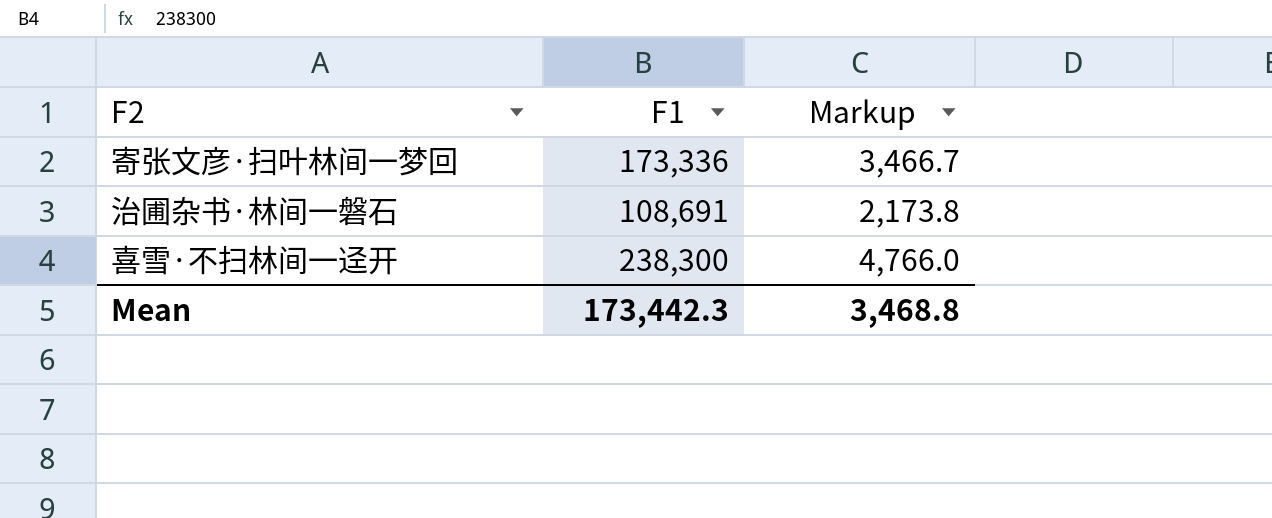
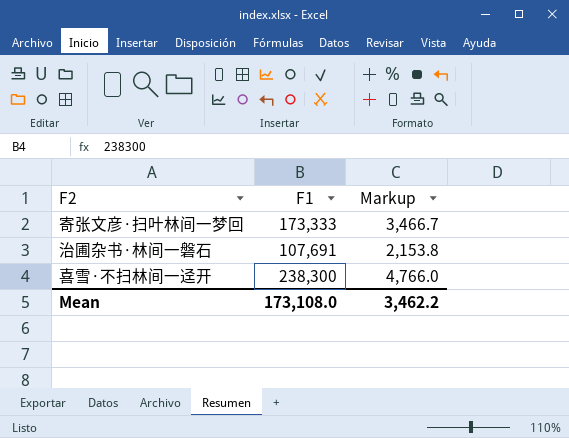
寄张文彦·扫叶林间一梦回 | F1: 173,336 -> 173,333
治圃杂书·林间一磐石 | F1: 108,691 -> 107,691
治圃杂书·林间一磐石 | Markup: 2,173.8 -> 2,153.8
Mean | F1: 173,442.3 -> 173,108.0
Mean | Markup: 3,468.8 -> 3,462.2

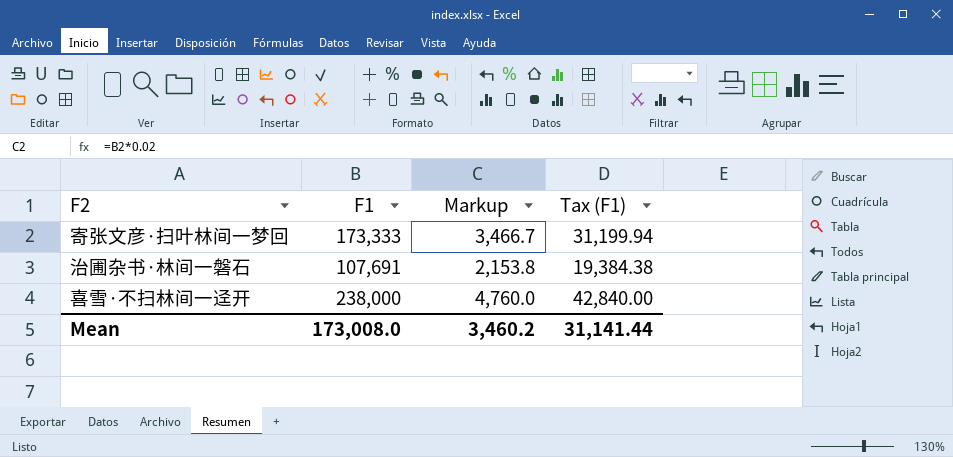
column Tax (F1) | formula: none -> [F1] * 0.18
喜雪·不扫林间一迳开 | F1: 238,300 -> 238,000
喜雪·不扫林间一迳开 | Markup: 4,766.0 -> 4,760.0
Mean | F1: 173,108.0 -> 173,008.0
Mean | Markup: 3,462.2 -> 3,460.2

